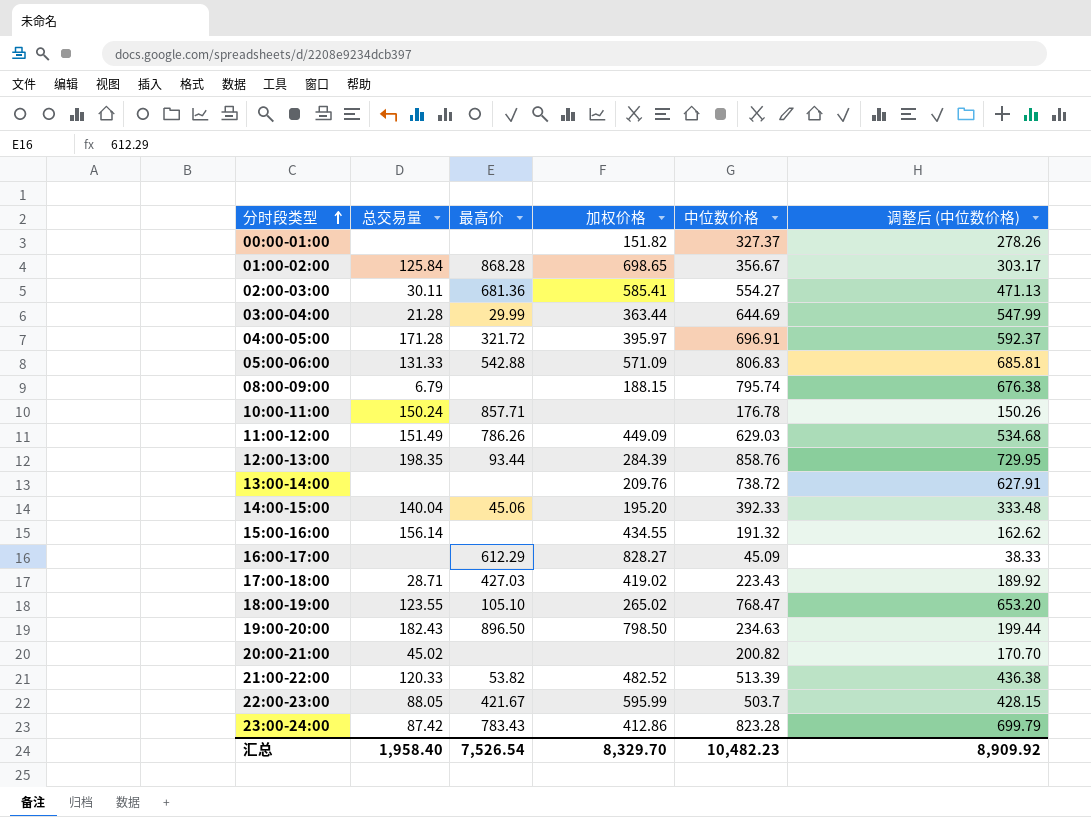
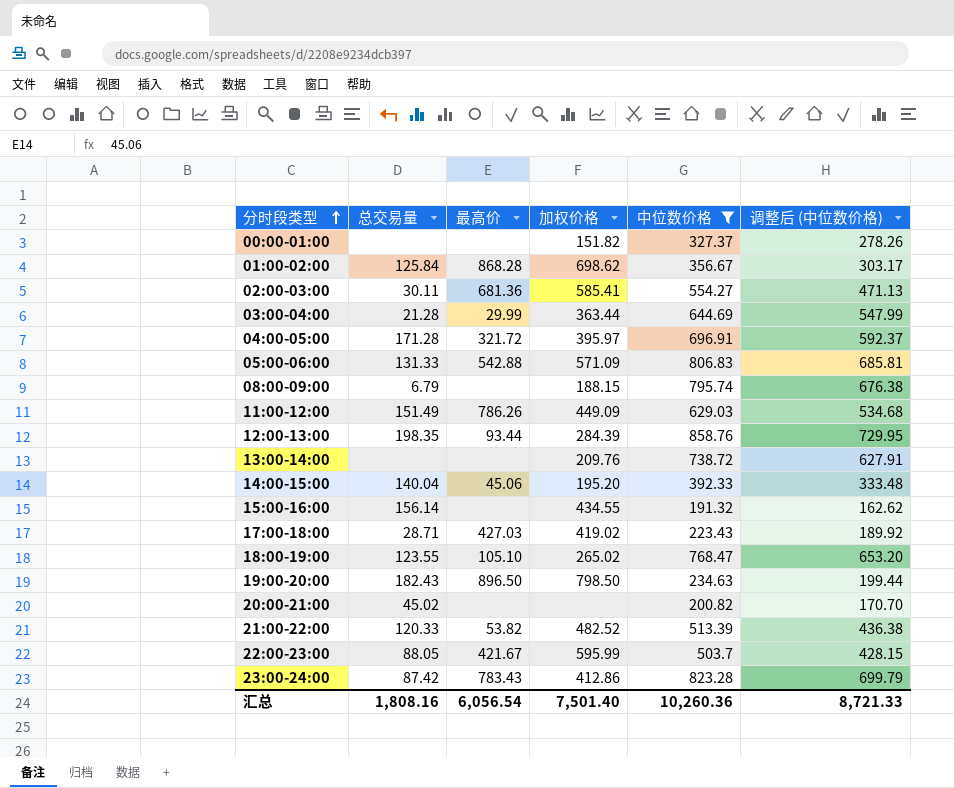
filter: none -> 中位数价格 >= 191.32
01:00-02:00 | 加权价格: 698.65 -> 698.62
汇总 | 总交易量: 1,958.40 -> 1,808.16
汇总 | 最高价: 7,526.54 -> 6,056.54
汇总 | 加权价格: 8,329.70 -> 7,501.40
汇总 | 中位数价格: 10,482.23 -> 10,260.36
汇总 | 调整后 (中位数价格): 8,909.92 -> 8,721.33

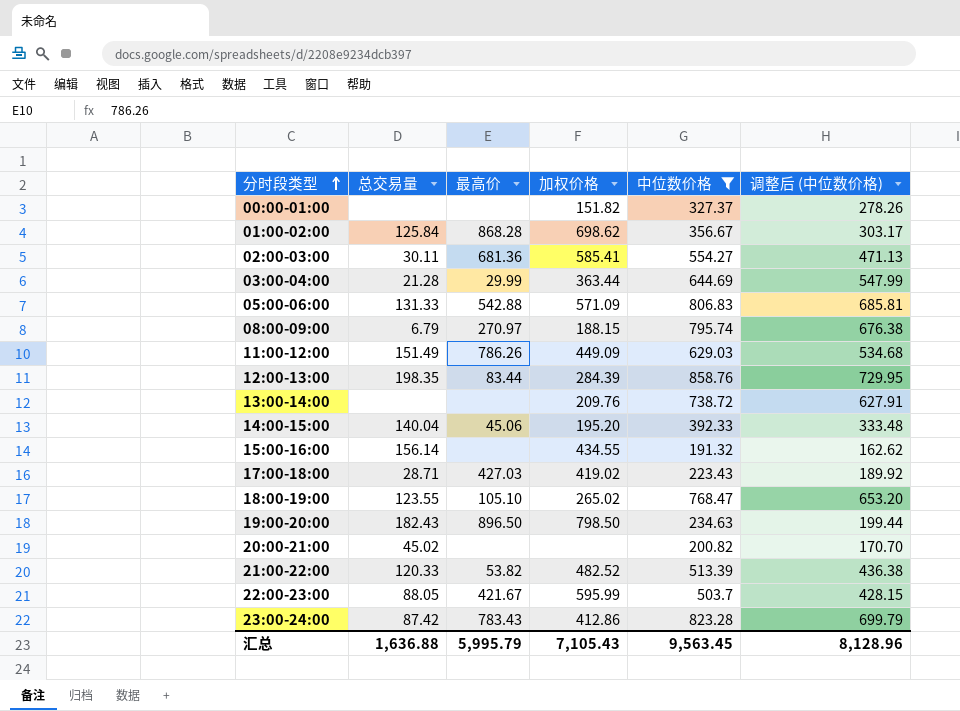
row 04:00-05:00: 171.28 | 321.72 | 395.97 | 696.91 | 592.37 -> none
08:00-09:00 | 最高价: none -> 270.97
12:00-13:00 | 最高价: 93.44 -> 83.44
汇总 | 总交易量: 1,808.16 -> 1,636.88
汇总 | 最高价: 6,056.54 -> 5,995.79
汇总 | 加权价格: 7,501.40 -> 7,105.43
汇总 | 中位数价格: 10,260.36 -> 9,563.45
汇总 | 调整后 (中位数价格): 8,721.33 -> 8,128.96

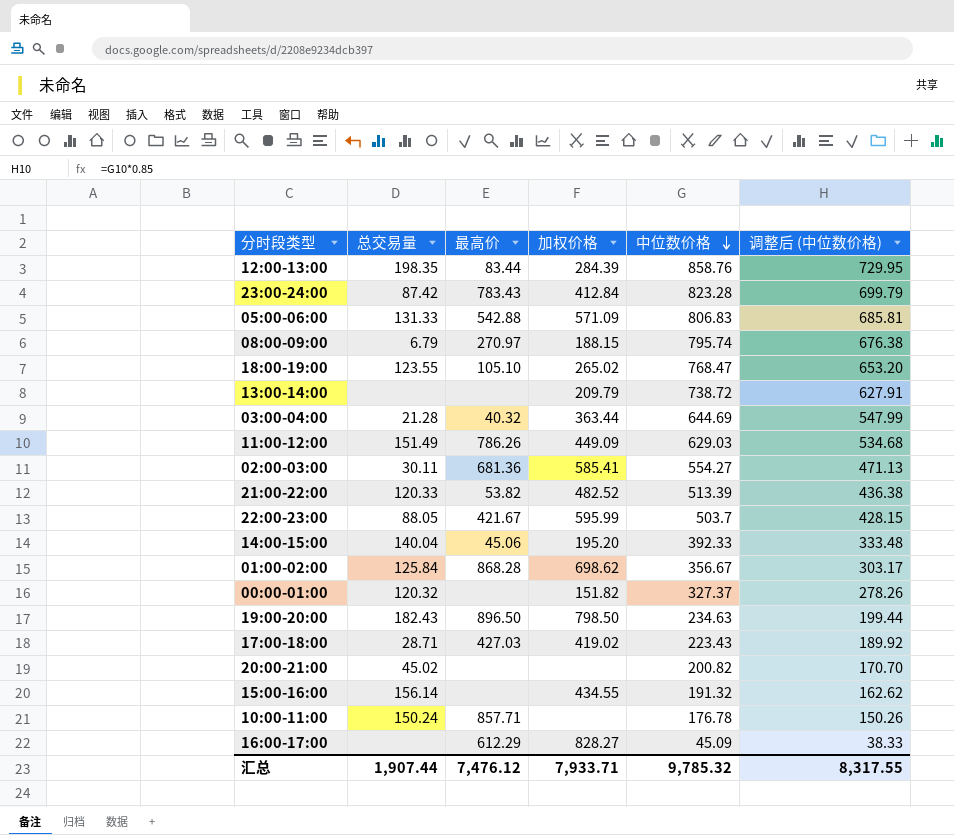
filter: 中位数价格 >= 191.32 -> none
row order: 分时段类型 ascending -> 中位数价格 descending
23:00-24:00 | 加权价格: 412.86 -> 412.84
13:00-14:00 | 加权价格: 209.76 -> 209.79
03:00-04:00 | 最高价: 29.99 -> 40.32
00:00-01:00 | 总交易量: none -> 120.32
汇总 | 总交易量: 1,636.88 -> 1,907.44
汇总 | 最高价: 5,995.79 -> 7,476.12
汇总 | 加权价格: 7,105.43 -> 7,933.71
汇总 | 中位数价格: 9,563.45 -> 9,785.32
汇总 | 调整后 (中位数价格): 8,128.96 -> 8,317.55

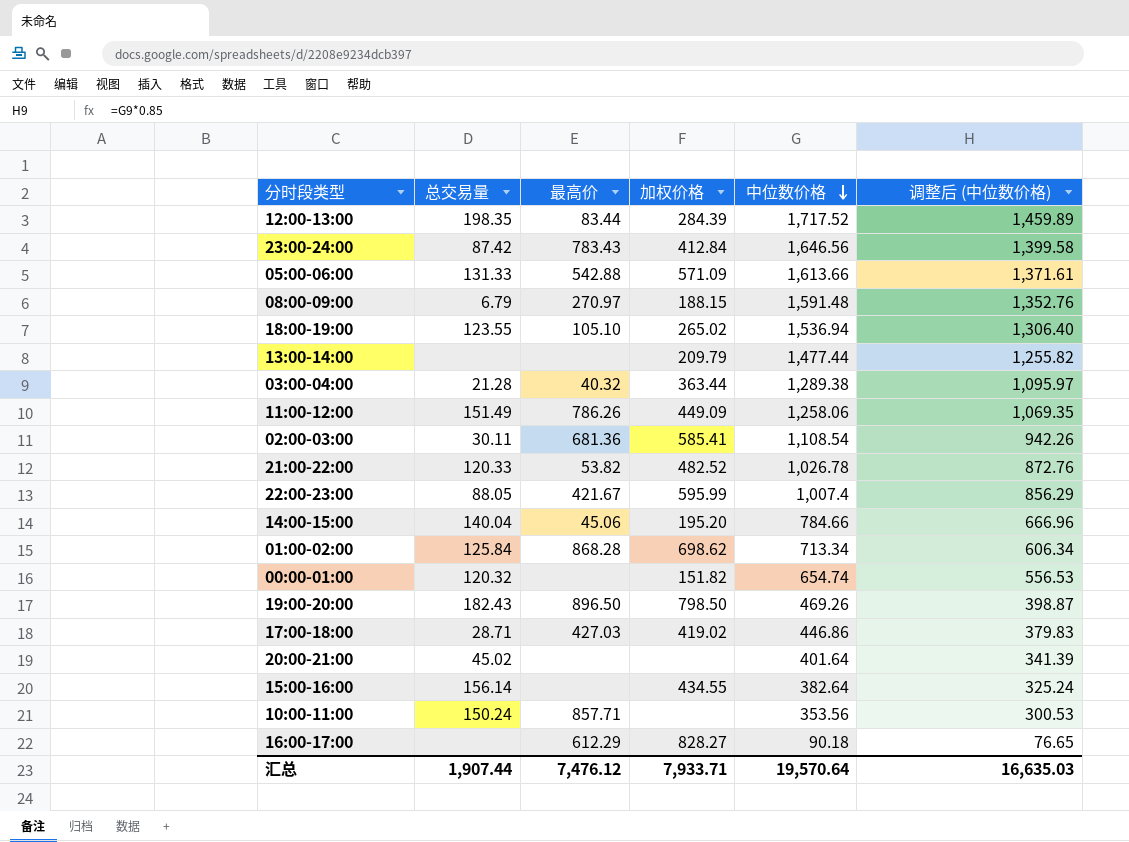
12:00-13:00 | 中位数价格: 858.76 -> 1,717.52
12:00-13:00 | 调整后 (中位数价格): 729.95 -> 1,459.89
23:00-24:00 | 中位数价格: 823.28 -> 1,646.56
23:00-24:00 | 调整后 (中位数价格): 699.79 -> 1,399.58
05:00-06:00 | 中位数价格: 806.83 -> 1,613.66
05:00-06:00 | 调整后 (中位数价格): 685.81 -> 1,371.61
08:00-09:00 | 中位数价格: 795.74 -> 1,591.48
08:00-09:00 | 调整后 (中位数价格): 676.38 -> 1,352.76
18:00-19:00 | 中位数价格: 768.47 -> 1,536.94
18:00-19:00 | 调整后 (中位数价格): 653.20 -> 1,306.40
13:00-14:00 | 中位数价格: 738.72 -> 1,477.44
13:00-14:00 | 调整后 (中位数价格): 627.91 -> 1,255.82
03:00-04:00 | 中位数价格: 644.69 -> 1,289.38
03:00-04:00 | 调整后 (中位数价格): 547.99 -> 1,095.97
11:00-12:00 | 中位数价格: 629.03 -> 1,258.06
11:00-12:00 | 调整后 (中位数价格): 534.68 -> 1,069.35
02:00-03:00 | 中位数价格: 554.27 -> 1,108.54
02:00-03:00 | 调整后 (中位数价格): 471.13 -> 942.26
21:00-22:00 | 中位数价格: 513.39 -> 1,026.78
21:00-22:00 | 调整后 (中位数价格): 436.38 -> 872.76
22:00-23:00 | 中位数价格: 503.7 -> 1,007.4
22:00-23:00 | 调整后 (中位数价格): 428.15 -> 856.29
14:00-15:00 | 中位数价格: 392.33 -> 784.66
14:00-15:00 | 调整后 (中位数价格): 333.48 -> 666.96
01:00-02:00 | 中位数价格: 356.67 -> 713.34
01:00-02:00 | 调整后 (中位数价格): 303.17 -> 606.34
00:00-01:00 | 中位数价格: 327.37 -> 654.74
00:00-01:00 | 调整后 (中位数价格): 278.26 -> 556.53
19:00-20:00 | 中位数价格: 234.63 -> 469.26
19:00-20:00 | 调整后 (中位数价格): 199.44 -> 398.87
17:00-18:00 | 中位数价格: 223.43 -> 446.86
17:00-18:00 | 调整后 (中位数价格): 189.92 -> 379.83
20:00-21:00 | 中位数价格: 200.82 -> 401.64
20:00-21:00 | 调整后 (中位数价格): 170.70 -> 341.39
15:00-16:00 | 中位数价格: 191.32 -> 382.64
15:00-16:00 | 调整后 (中位数价格): 162.62 -> 325.24
10:00-11:00 | 中位数价格: 176.78 -> 353.56
10:00-11:00 | 调整后 (中位数价格): 150.26 -> 300.53
16:00-17:00 | 中位数价格: 45.09 -> 90.18
16:00-17:00 | 调整后 (中位数价格): 38.33 -> 76.65
汇总 | 中位数价格: 9,785.32 -> 19,570.64
汇总 | 调整后 (中位数价格): 8,317.55 -> 16,635.03

